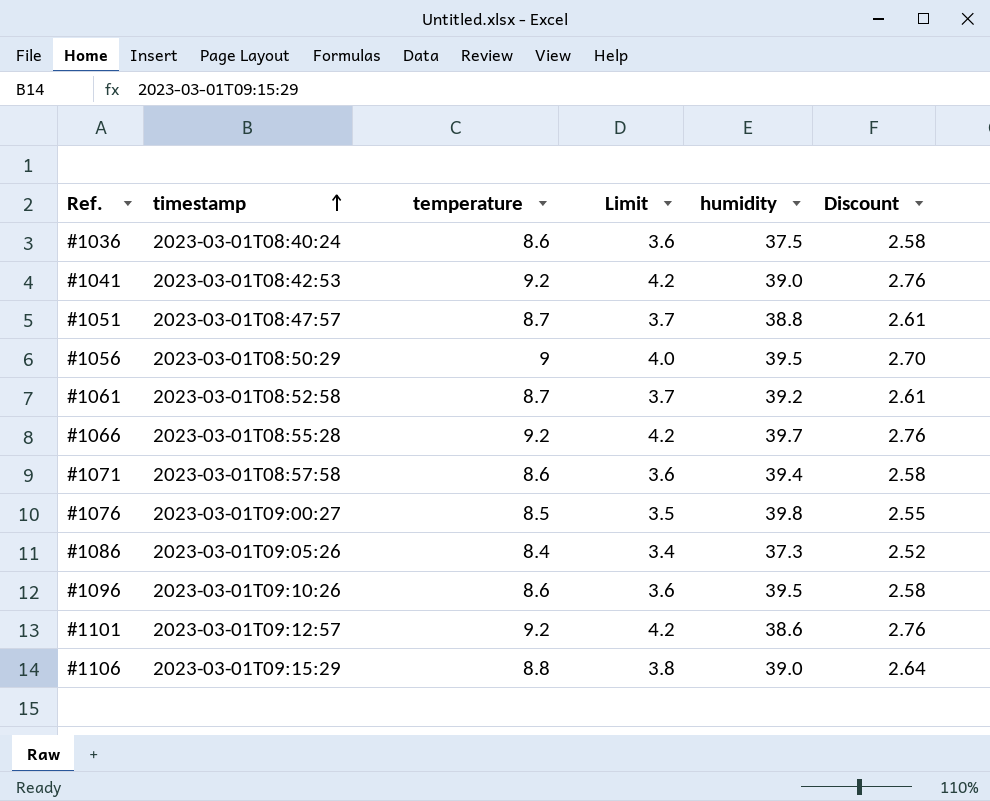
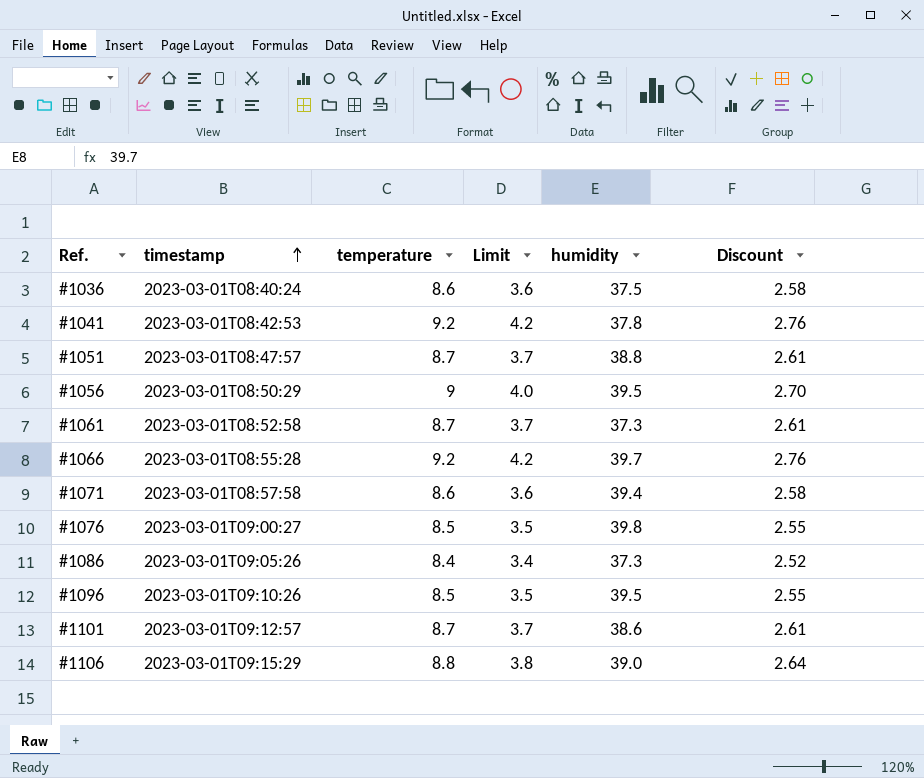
#1041 | humidity: 39.0 -> 37.8
#1061 | humidity: 39.2 -> 37.3
#1096 | temperature: 8.6 -> 8.5
#1096 | Limit: 3.6 -> 3.5
#1096 | Discount: 2.58 -> 2.55
#1101 | temperature: 9.2 -> 8.7
#1101 | Limit: 4.2 -> 3.7
#1101 | Discount: 2.76 -> 2.61

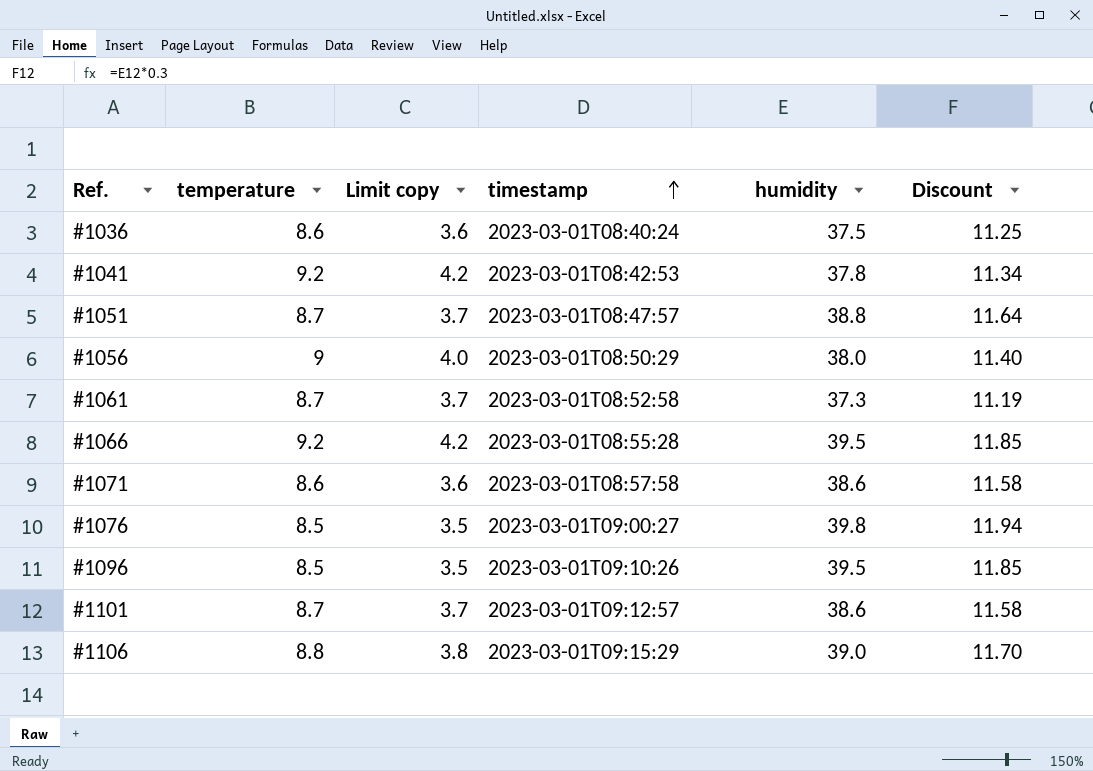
column name: Limit -> Limit copy
column timestamp | position: 2 -> 4
column Discount | formula: [temperature] * 0.3 -> [humidity] * 0.3
row #1086: 2023-03-01T09:05:26 | 8.4 | 3.4 | 37.3 | 2.52 -> none
#1056 | humidity: 39.5 -> 38.0
#1066 | humidity: 39.7 -> 39.5
#1071 | humidity: 39.4 -> 38.6

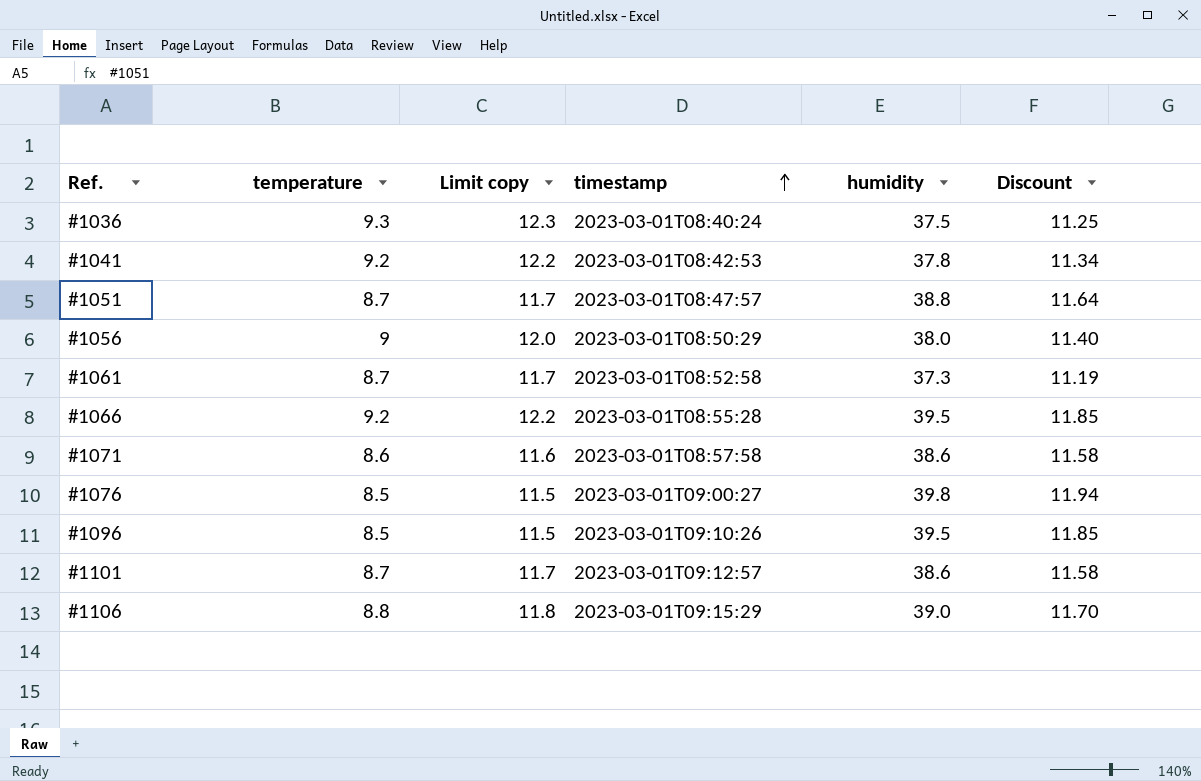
column Limit copy | formula: [temperature] - 5 -> [temperature] + 3
#1036 | temperature: 8.6 -> 9.3

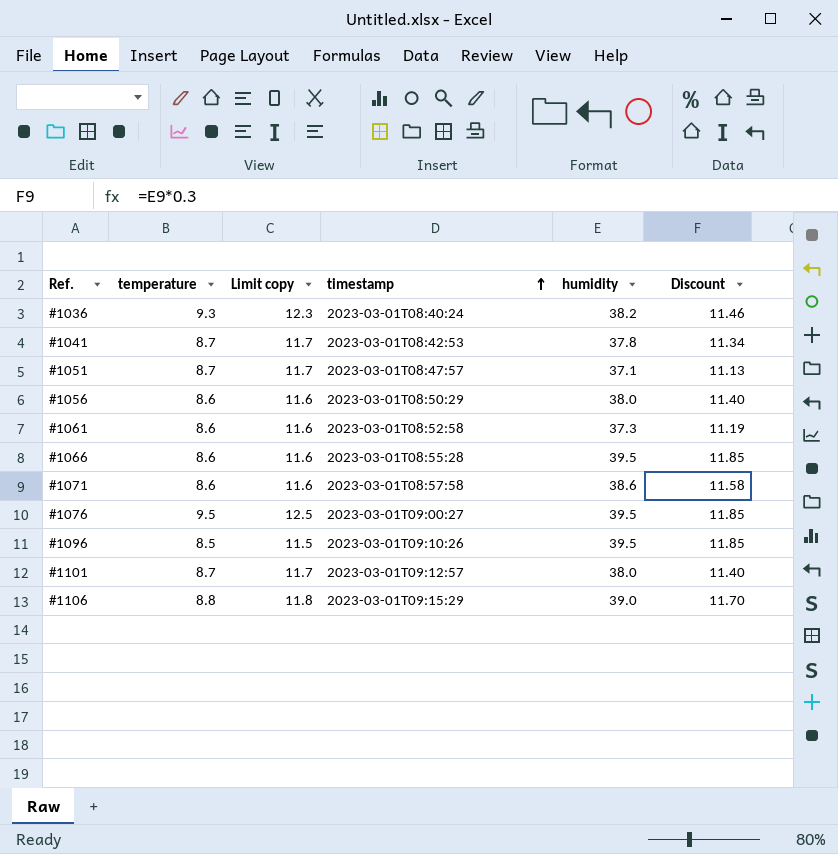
#1036 | humidity: 37.5 -> 38.2
#1036 | Discount: 11.25 -> 11.46
#1041 | temperature: 9.2 -> 8.7
#1041 | Limit copy: 12.2 -> 11.7
#1051 | humidity: 38.8 -> 37.1
#1051 | Discount: 11.64 -> 11.13
#1056 | temperature: 9 -> 8.6
#1056 | Limit copy: 12.0 -> 11.6
#1061 | temperature: 8.7 -> 8.6
#1061 | Limit copy: 11.7 -> 11.6
#1066 | temperature: 9.2 -> 8.6
#1066 | Limit copy: 12.2 -> 11.6
#1076 | temperature: 8.5 -> 9.5
#1076 | Limit copy: 11.5 -> 12.5
#1076 | humidity: 39.8 -> 39.5
#1076 | Discount: 11.94 -> 11.85
#1101 | humidity: 38.6 -> 38.0
#1101 | Discount: 11.58 -> 11.40

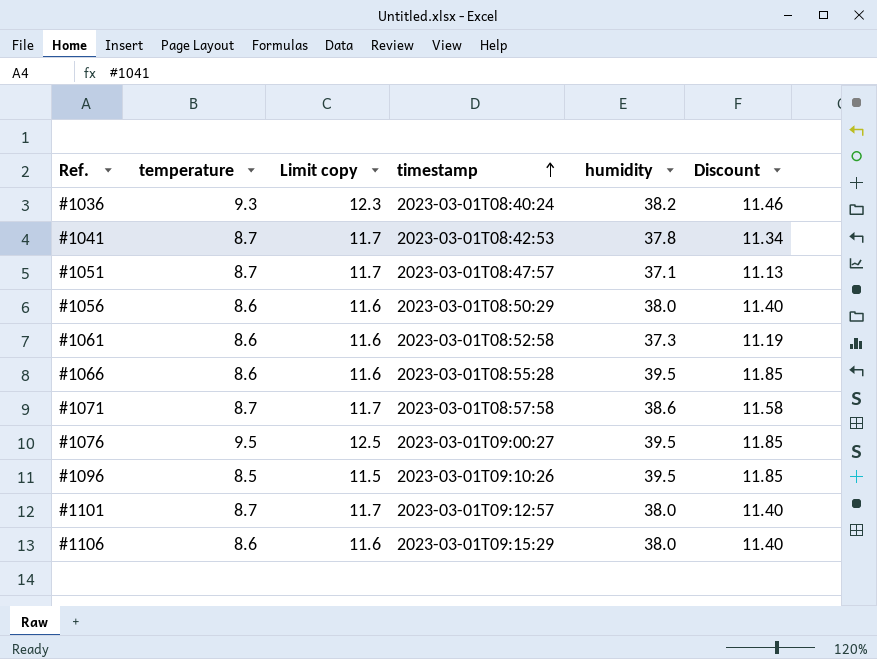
#1071 | temperature: 8.6 -> 8.7
#1071 | Limit copy: 11.6 -> 11.7
#1106 | temperature: 8.8 -> 8.6
#1106 | Limit copy: 11.8 -> 11.6
#1106 | humidity: 39.0 -> 38.0
#1106 | Discount: 11.70 -> 11.40

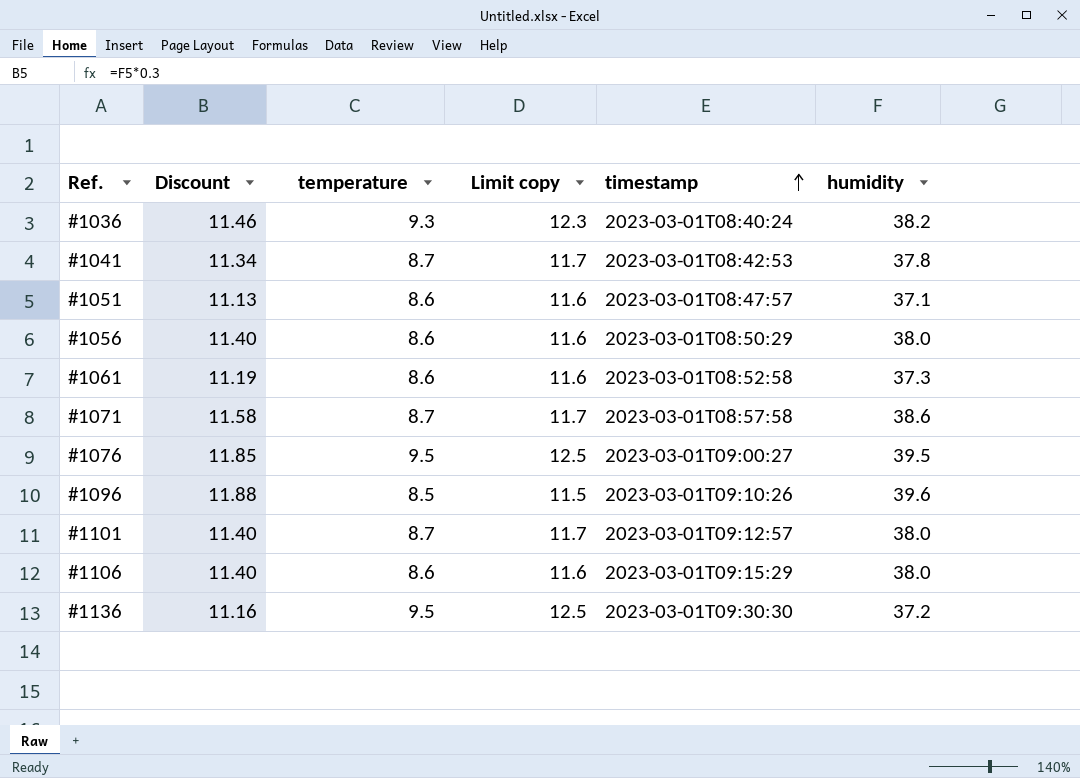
column Discount | position: 6 -> 2
row #1066: 8.6 | 11.6 | 2023-03-01T08:55:28 | 39.5 | 11.85 -> none
#1051 | temperature: 8.7 -> 8.6
#1051 | Limit copy: 11.7 -> 11.6
#1096 | Discount: 11.85 -> 11.88
#1096 | humidity: 39.5 -> 39.6
row #1136: none -> 11.16 | 9.5 | 12.5 | 2023-03-01T09:30:30 | 37.2

